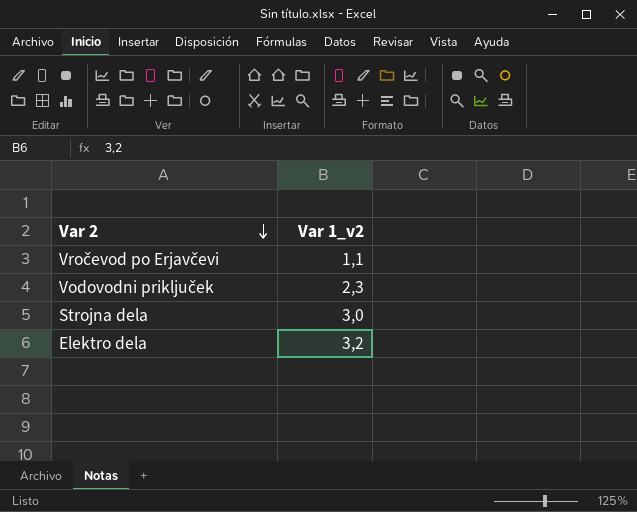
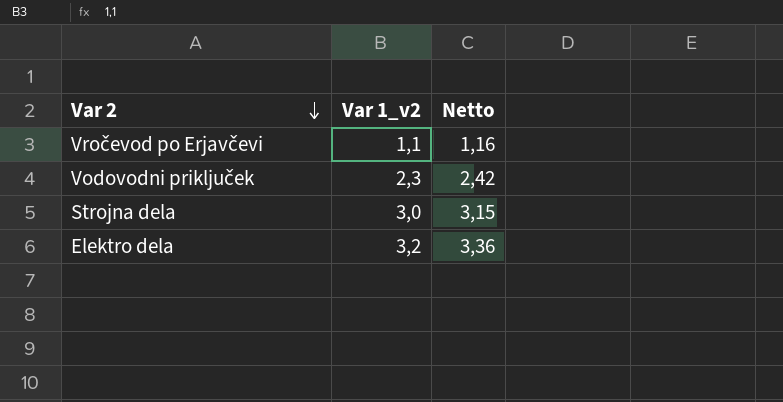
column Netto | formula: none -> [Var 1_v2] * 1,05

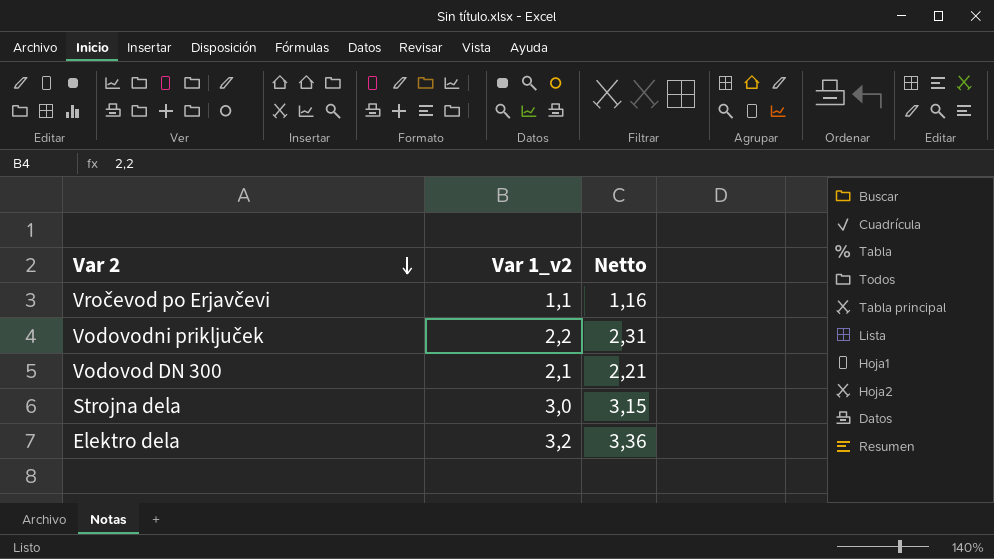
Vodovodni priključek | Var 1_v2: 2,3 -> 2,2
Vodovodni priključek | Netto: 2,42 -> 2,31
row Vodovod DN 300: none -> 2,1 | 2,21

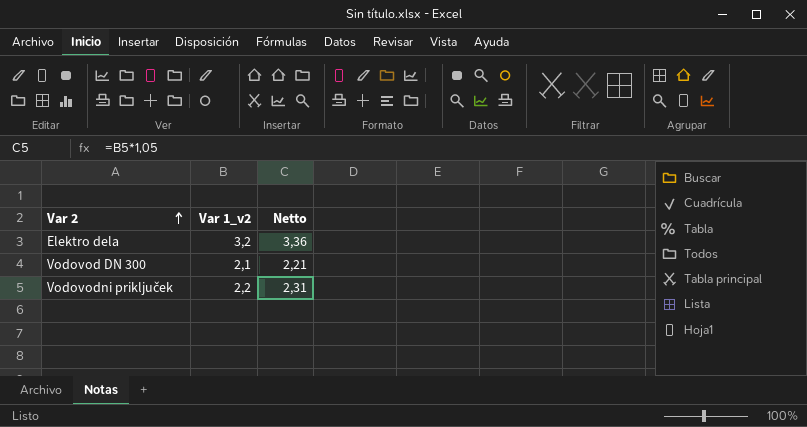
row order: Var 2 descending -> Var 2 ascending
row Vročevod po Erjavčevi: 1,1 | 1,16 -> none
row Strojna dela: 3,0 | 3,15 -> none

